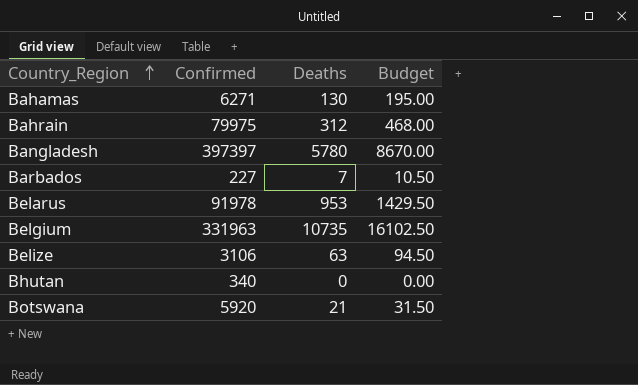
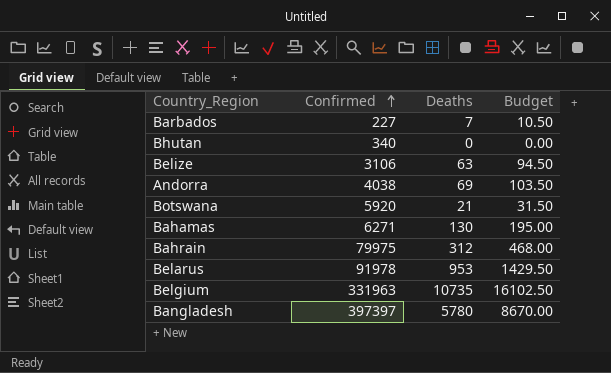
row order: Country_Region ascending -> Confirmed ascending
row Andorra: none -> 4038 | 69 | 103.50

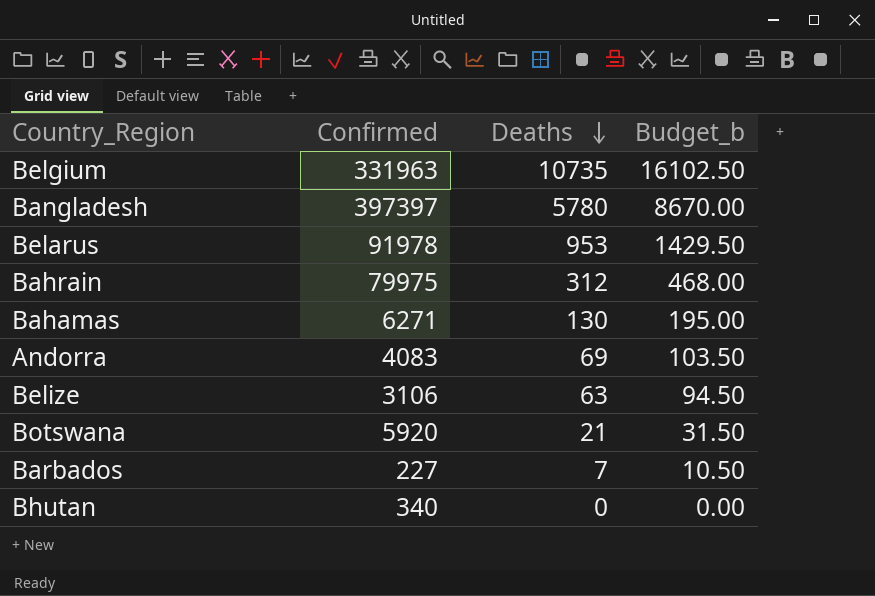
row order: Confirmed ascending -> Deaths descending
column name: Budget -> Budget_b
Andorra | Confirmed: 4038 -> 4083

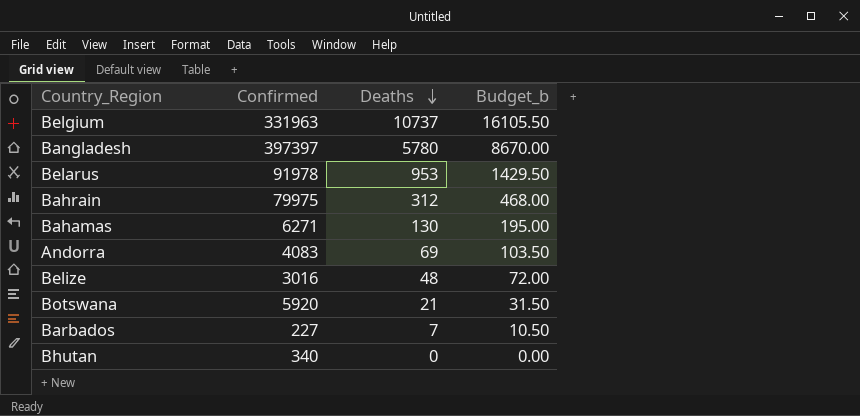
Belgium | Deaths: 10735 -> 10737
Belgium | Budget_b: 16102.50 -> 16105.50
Belize | Confirmed: 3106 -> 3016
Belize | Deaths: 63 -> 48
Belize | Budget_b: 94.50 -> 72.00

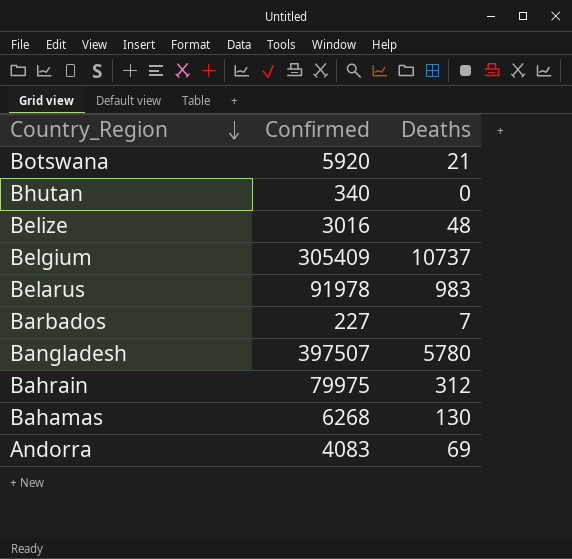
row order: Deaths descending -> Country_Region descending
column Budget_b | formula: [Deaths] * 1.5 -> none
Belgium | Confirmed: 331963 -> 305409
Belarus | Deaths: 953 -> 983
Bangladesh | Confirmed: 397397 -> 397507
Bahamas | Confirmed: 6271 -> 6268

